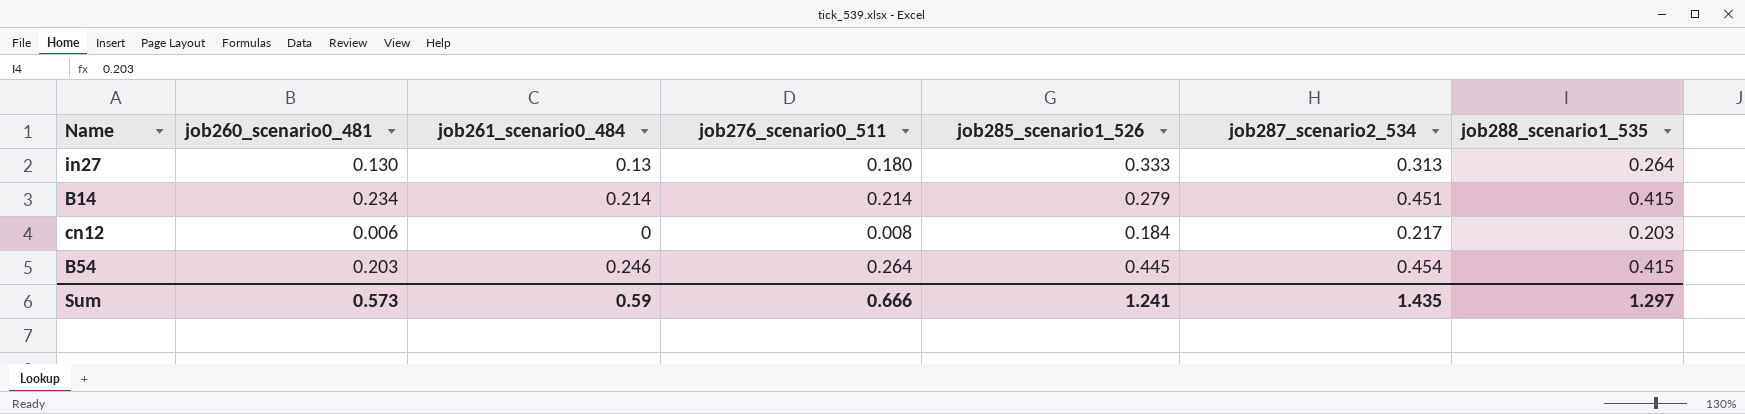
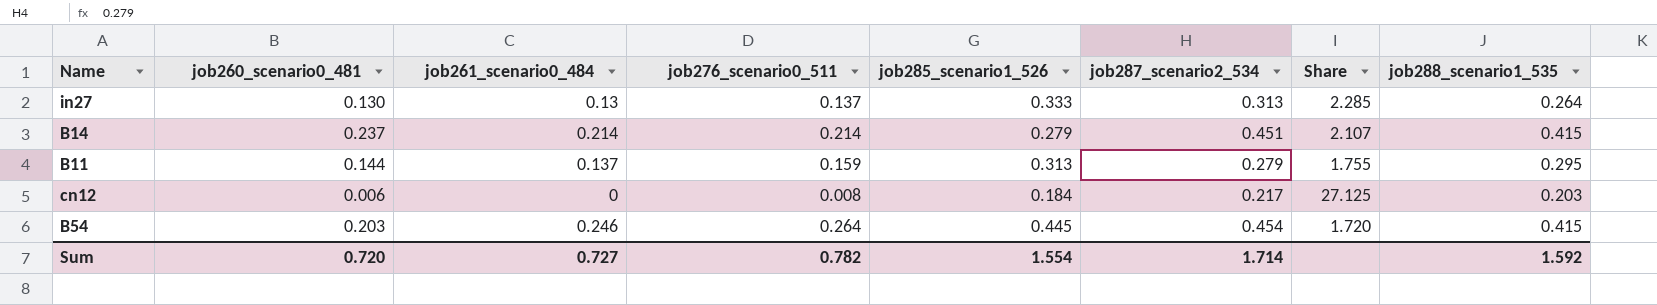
column Share | formula: none -> [job287_scenario2_534] / [job276_scenario0_511]
in27 | job276_scenario0_511: 0.180 -> 0.137
B14 | job260_scenario0_481: 0.234 -> 0.237
row B11: none -> 0.144 | 0.137 | 0.159 | 0.313 | 0.279 | 1.755 | 0.295
Sum | job260_scenario0_481: 0.573 -> 0.720
Sum | job261_scenario0_484: 0.59 -> 0.727
Sum | job276_scenario0_511: 0.666 -> 0.782
Sum | job285_scenario1_526: 1.241 -> 1.554
Sum | job287_scenario2_534: 1.435 -> 1.714
Sum | job288_scenario1_535: 1.297 -> 1.592

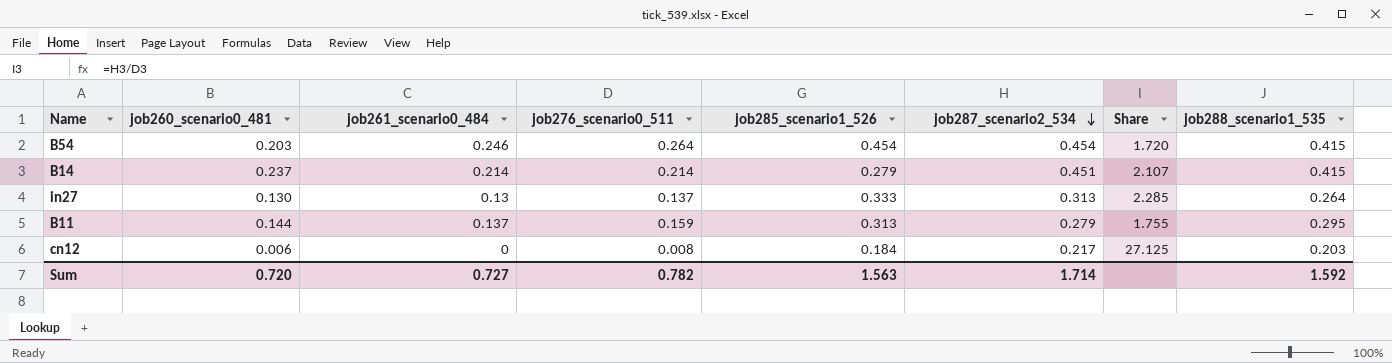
row order: none -> job287_scenario2_534 descending
B54 | job285_scenario1_526: 0.445 -> 0.454
Sum | job285_scenario1_526: 1.554 -> 1.563

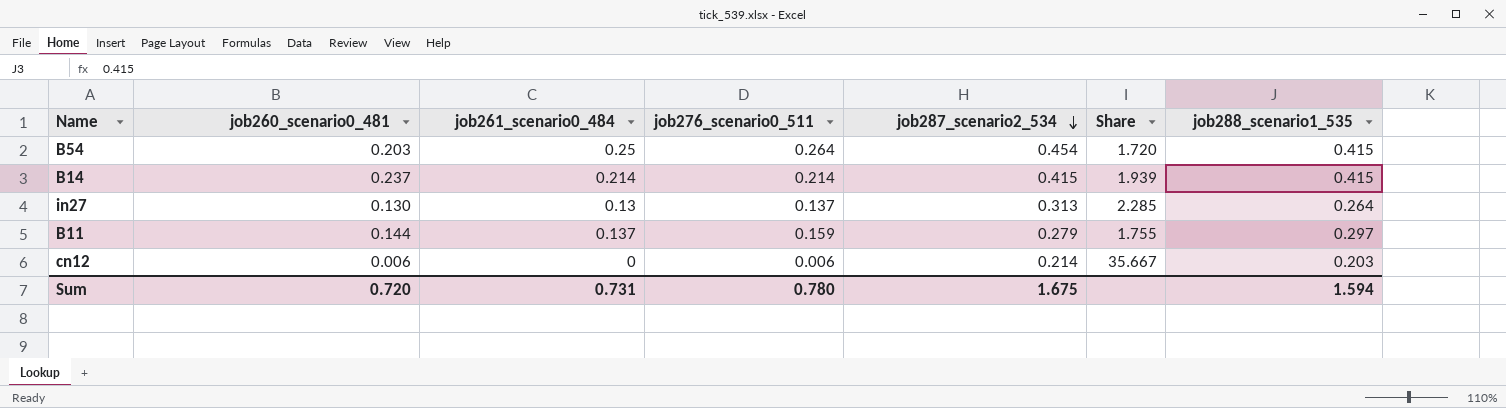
column job285_scenario1_526 | position: 5 -> none
B54 | job261_scenario0_484: 0.246 -> 0.25
B14 | job287_scenario2_534: 0.451 -> 0.415
B14 | Share: 2.107 -> 1.939
B11 | job288_scenario1_535: 0.295 -> 0.297
cn12 | job276_scenario0_511: 0.008 -> 0.006
cn12 | job287_scenario2_534: 0.217 -> 0.214
cn12 | Share: 27.125 -> 35.667
Sum | job261_scenario0_484: 0.727 -> 0.731
Sum | job276_scenario0_511: 0.782 -> 0.780
Sum | job287_scenario2_534: 1.714 -> 1.675
Sum | job288_scenario1_535: 1.592 -> 1.594

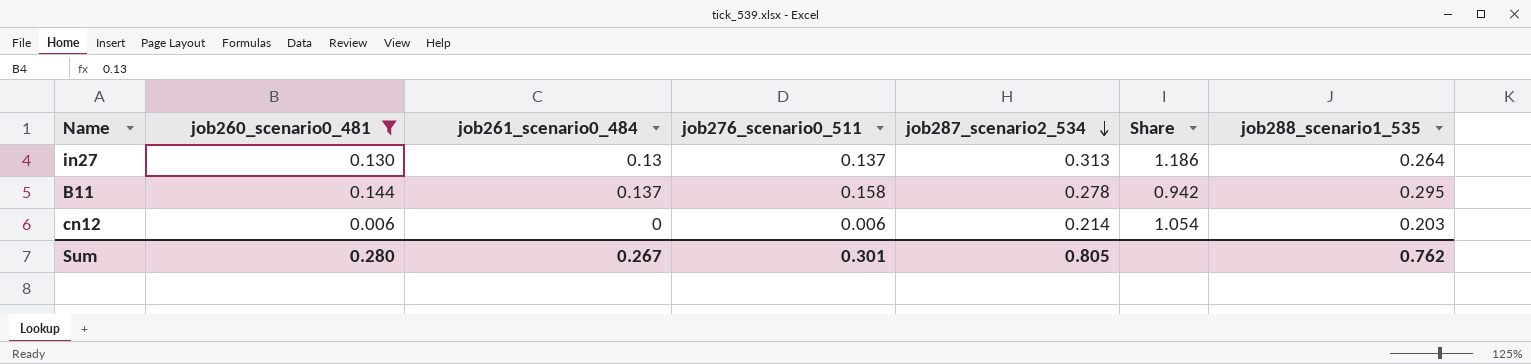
filter: none -> job260_scenario0_481 <= 0.144
column Share | formula: [job287_scenario2_534] / [job276_scenario0_511] -> [job287_scenario2_534] / [job288_scenario1_535]
B11 | job276_scenario0_511: 0.159 -> 0.158
B11 | job287_scenario2_534: 0.279 -> 0.278
B11 | job288_scenario1_535: 0.297 -> 0.295
Sum | job260_scenario0_481: 0.720 -> 0.280
Sum | job261_scenario0_484: 0.731 -> 0.267
Sum | job276_scenario0_511: 0.780 -> 0.301
Sum | job287_scenario2_534: 1.675 -> 0.805
Sum | job288_scenario1_535: 1.594 -> 0.762

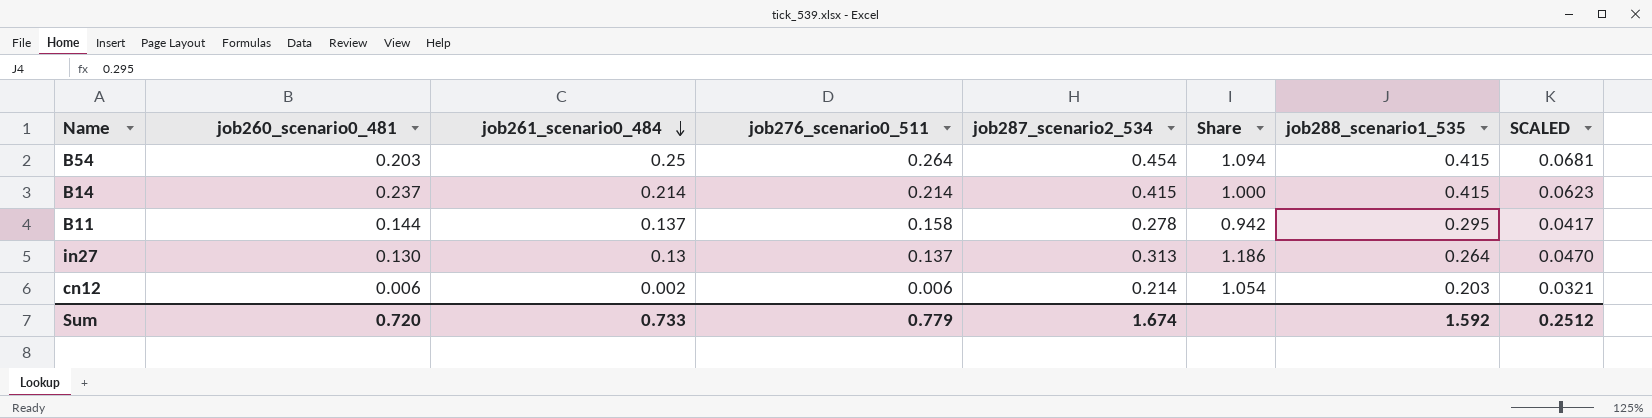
filter: job260_scenario0_481 <= 0.144 -> none
row order: job287_scenario2_534 descending -> job261_scenario0_484 descending
column SCALED | formula: none -> [job287_scenario2_534] * 0.15
cn12 | job261_scenario0_484: 0 -> 0.002
Sum | job260_scenario0_481: 0.280 -> 0.720
Sum | job261_scenario0_484: 0.267 -> 0.733
Sum | job276_scenario0_511: 0.301 -> 0.779
Sum | job287_scenario2_534: 0.805 -> 1.674
Sum | job288_scenario1_535: 0.762 -> 1.592

